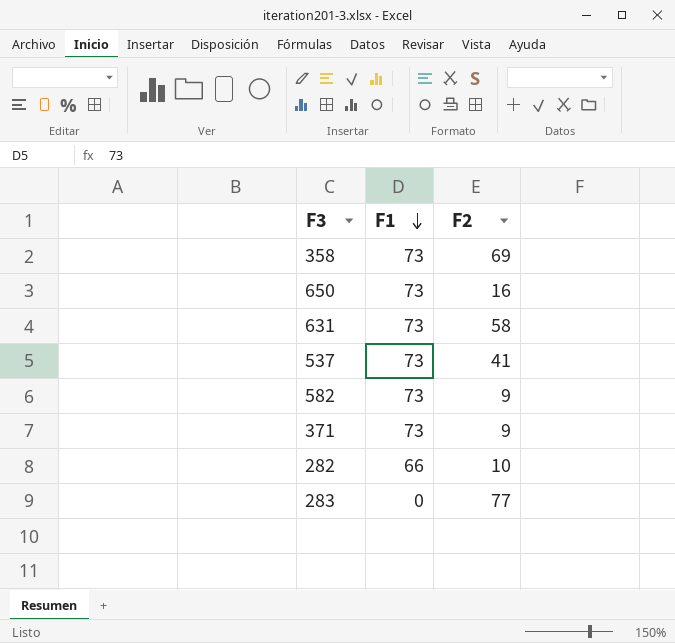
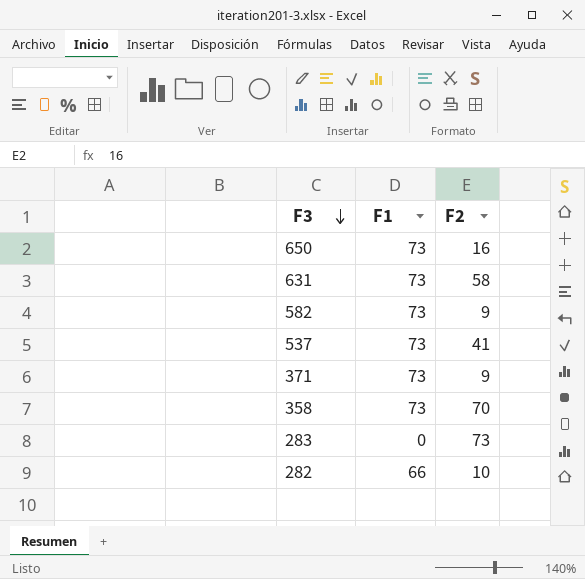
row order: F1 descending -> F3 descending
358 | F2: 69 -> 70
283 | F2: 77 -> 73

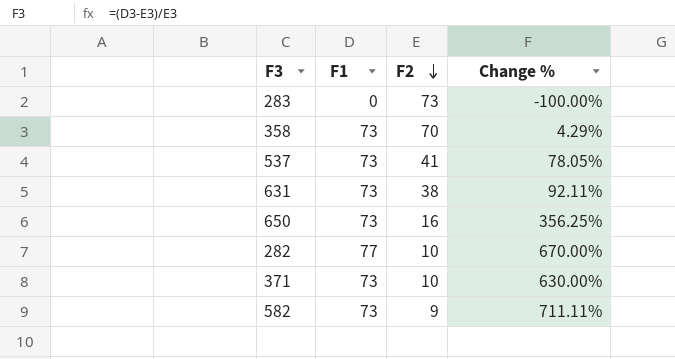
row order: F3 descending -> F2 descending
column Change % | formula: none -> ([F1] - [F2]) / [F2]
631 | F2: 58 -> 38
282 | F1: 66 -> 77
371 | F2: 9 -> 10

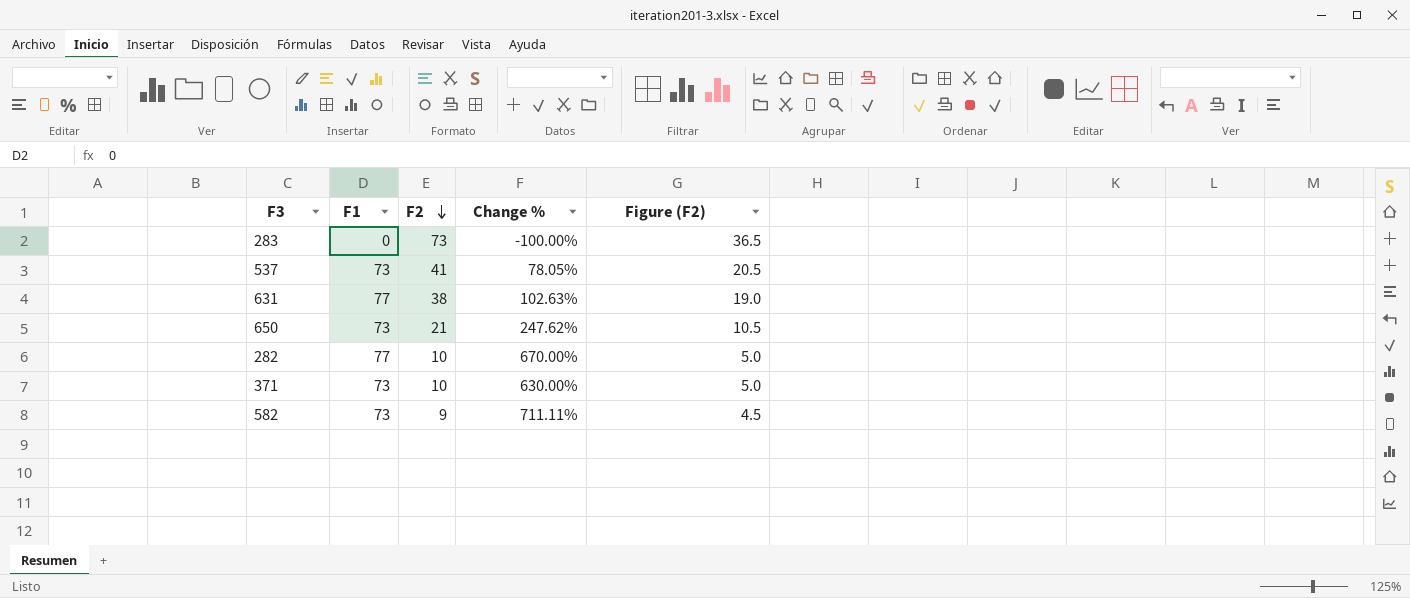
column Figure (F2) | formula: none -> [F2] * 0.5
row 358: 73 | 70 | 4.29% -> none
631 | F1: 73 -> 77
631 | Change %: 92.11% -> 102.63%
650 | F2: 16 -> 21
650 | Change %: 356.25% -> 247.62%

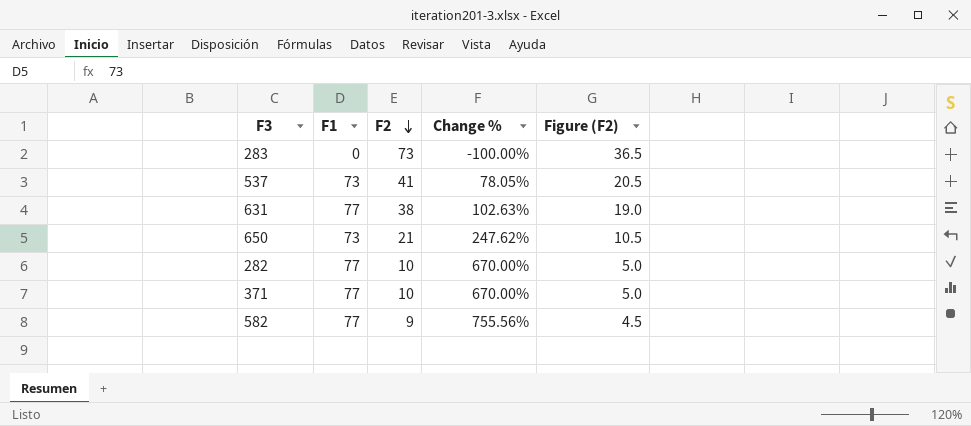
371 | F1: 73 -> 77
371 | Change %: 630.00% -> 670.00%
582 | F1: 73 -> 77
582 | Change %: 711.11% -> 755.56%

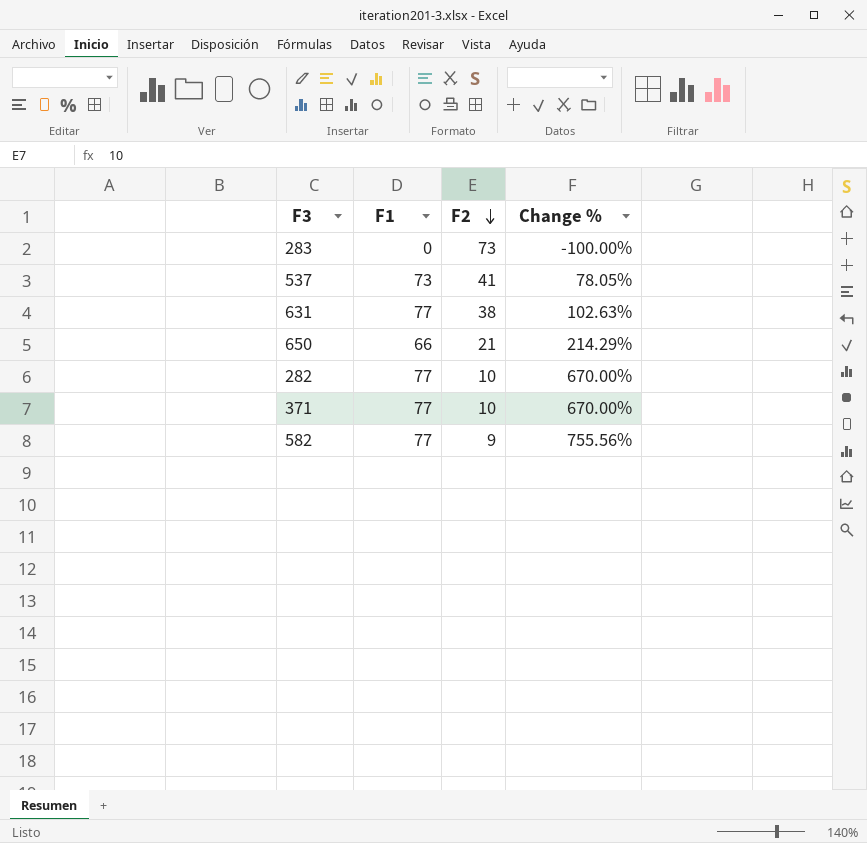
column Figure (F2) | formula: [F2] * 0.5 -> none
650 | F1: 73 -> 66
650 | Change %: 247.62% -> 214.29%

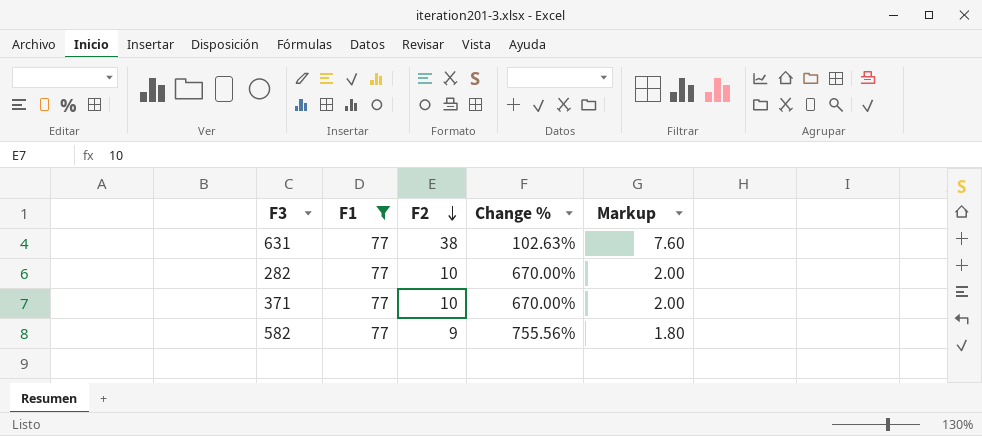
filter: none -> F1 = 77
column Markup | formula: none -> [F2] * 0.2

